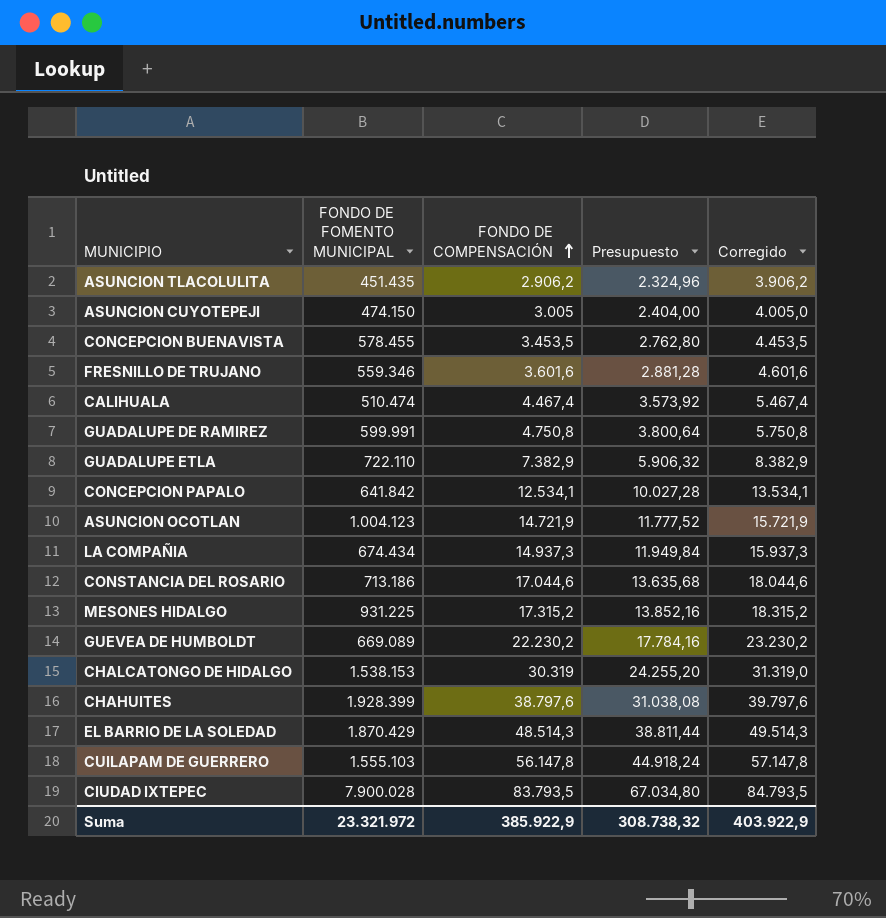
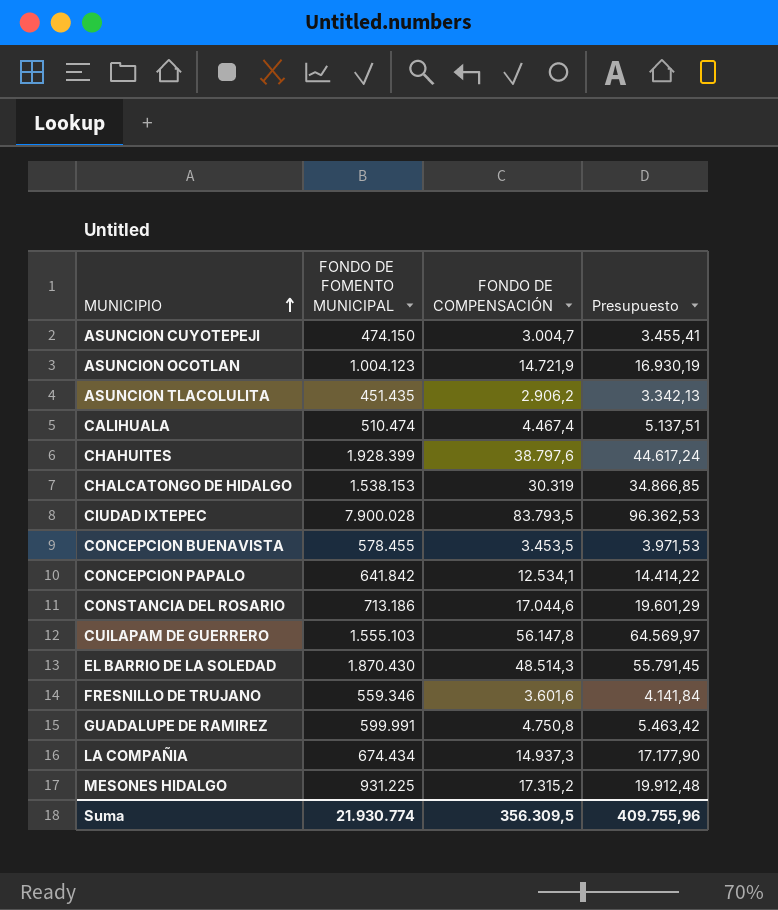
row order: FONDO DE COMPENSACIÓN ascending -> MUNICIPIO ascending
column Corregido | formula: [FONDO DE COMPENSACIÓN] + 1000 -> none
column Presupuesto | formula: [FONDO DE COMPENSACIÓN] * 0,8 -> [FONDO DE COMPENSACIÓN] * 1,15
row GUADALUPE ETLA: 722.110 | 7.382,9 | 5.906,32 | 8.382,9 -> none
row GUEVEA DE HUMBOLDT: 669.089 | 22.230,2 | 17.784,16 | 23.230,2 -> none
ASUNCION CUYOTEPEJI | FONDO DE COMPENSACIÓN: 3.005 -> 3.004,7
EL BARRIO DE LA SOLEDAD | FONDO DE FOMENTO MUNICIPAL: 1.870.429 -> 1.870.430
Suma | FONDO DE FOMENTO MUNICIPAL: 23.321.972 -> 21.930.774
Suma | FONDO DE COMPENSACIÓN: 385.922,9 -> 356.309,5
Suma | Presupuesto: 308.738,32 -> 409.755,96

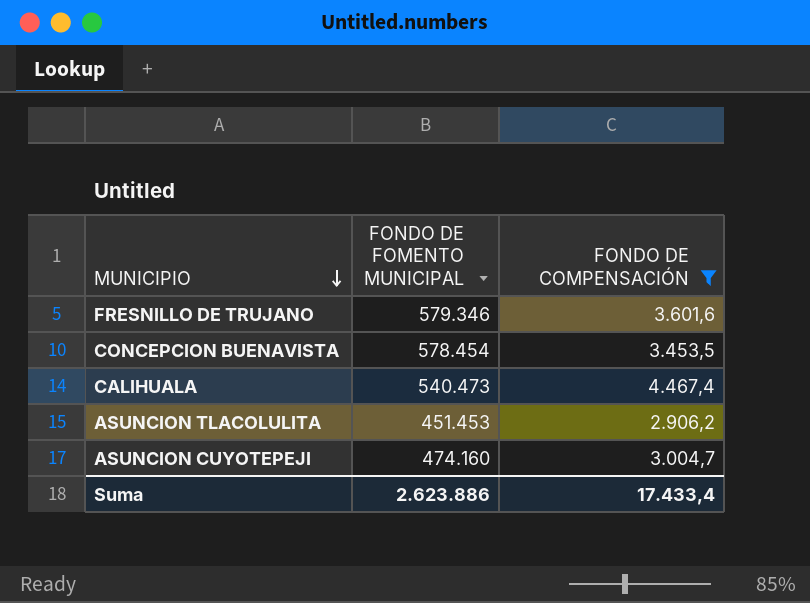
filter: none -> FONDO DE COMPENSACIÓN <= 4.467,4
row order: MUNICIPIO ascending -> MUNICIPIO descending
column Presupuesto | formula: [FONDO DE COMPENSACIÓN] * 1,15 -> none
FRESNILLO DE TRUJANO | FONDO DE FOMENTO MUNICIPAL: 559.346 -> 579.346
CONCEPCION BUENAVISTA | FONDO DE FOMENTO MUNICIPAL: 578.455 -> 578.454
CALIHUALA | FONDO DE FOMENTO MUNICIPAL: 510.474 -> 540.473
ASUNCION TLACOLULITA | FONDO DE FOMENTO MUNICIPAL: 451.435 -> 451.453
ASUNCION CUYOTEPEJI | FONDO DE FOMENTO MUNICIPAL: 474.150 -> 474.160
Suma | FONDO DE FOMENTO MUNICIPAL: 21.930.774 -> 2.623.886
Suma | FONDO DE COMPENSACIÓN: 356.309,5 -> 17.433,4

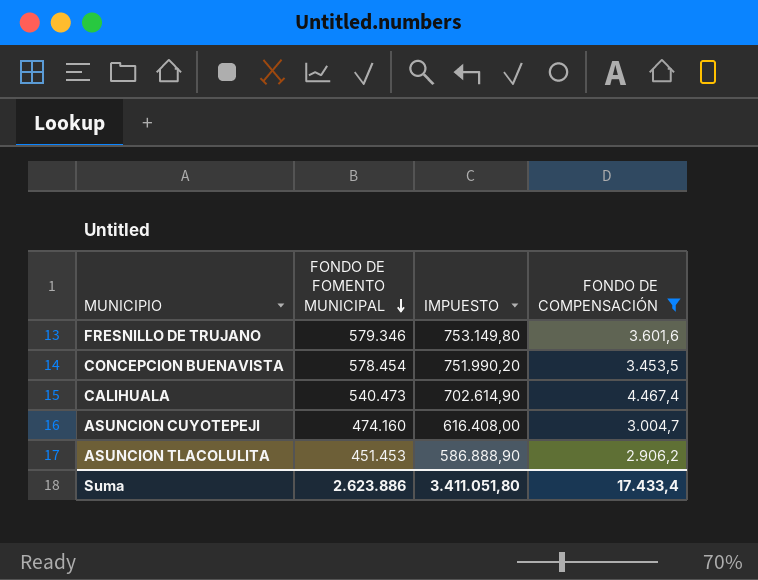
row order: MUNICIPIO descending -> FONDO DE FOMENTO MUNICIPAL descending
column IMPUESTO | formula: none -> [FONDO DE FOMENTO MUNICIPAL] * 1,3

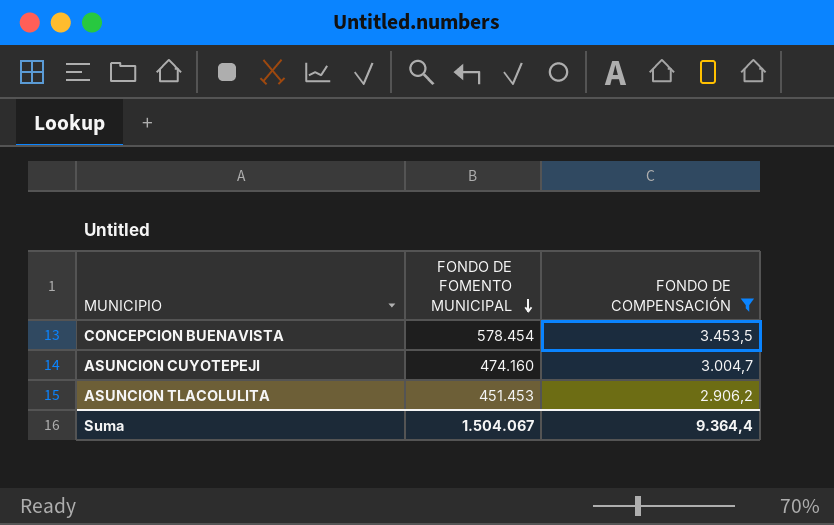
column IMPUESTO | formula: [FONDO DE FOMENTO MUNICIPAL] * 1,3 -> none
row FRESNILLO DE TRUJANO: 579.346 | 753.149,80 | 3.601,6 -> none
row CALIHUALA: 540.473 | 702.614,90 | 4.467,4 -> none
Suma | FONDO DE FOMENTO MUNICIPAL: 2.623.886 -> 1.504.067
Suma | FONDO DE COMPENSACIÓN: 17.433,4 -> 9.364,4

